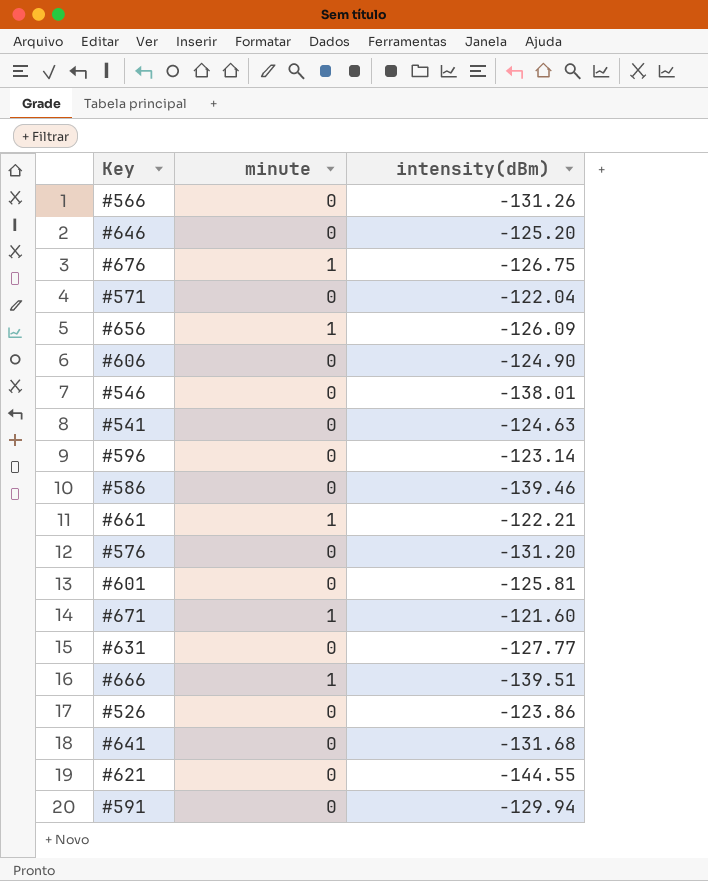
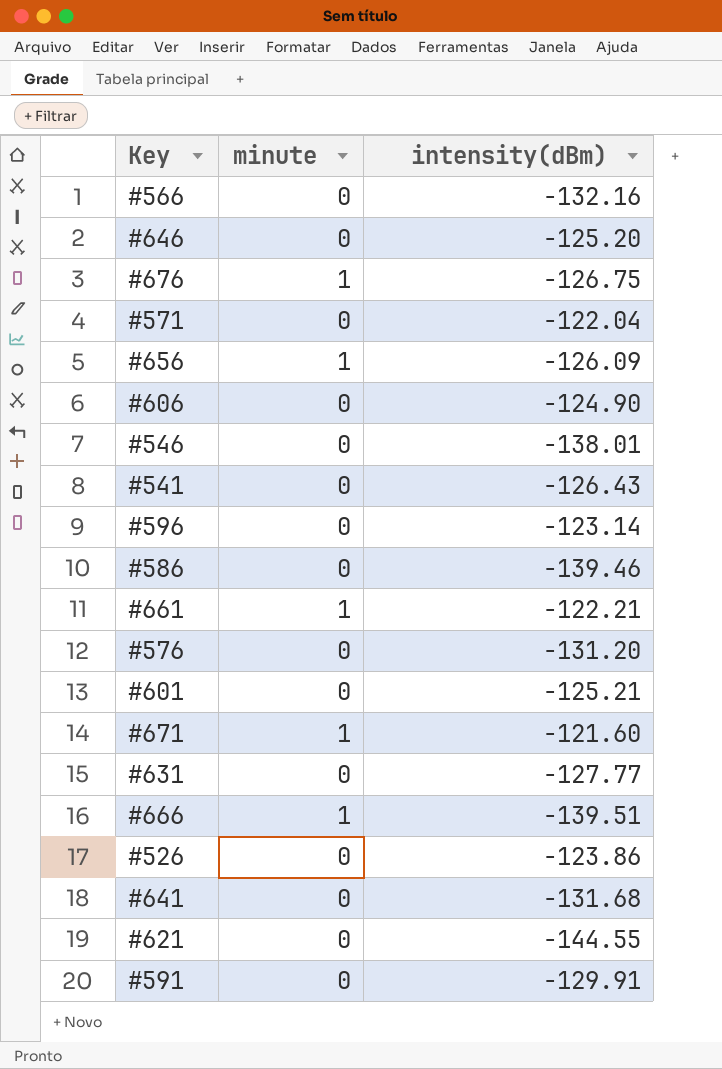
#566 | intensity(dBm): -131.26 -> -132.16
#541 | intensity(dBm): -124.63 -> -126.43
#601 | intensity(dBm): -125.81 -> -125.21
#591 | intensity(dBm): -129.94 -> -129.91

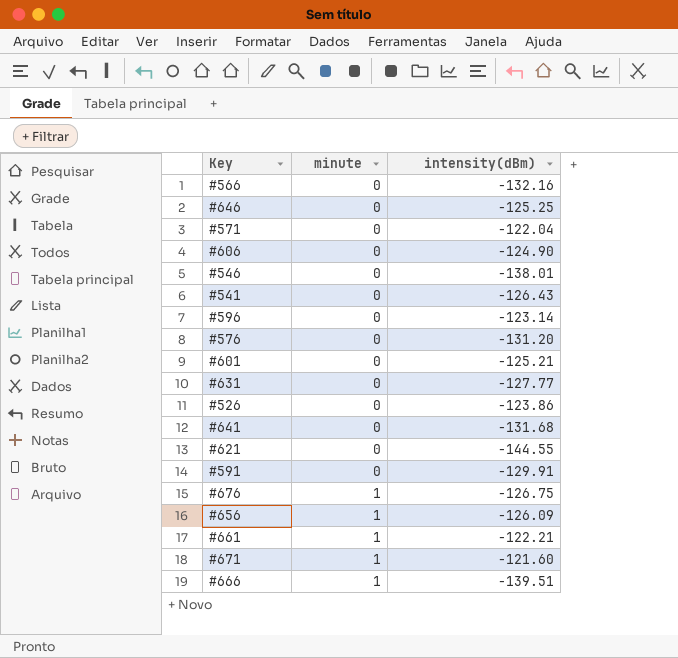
row order: none -> minute ascending
row #586: 0 | -139.46 -> none
#646 | intensity(dBm): -125.20 -> -125.25

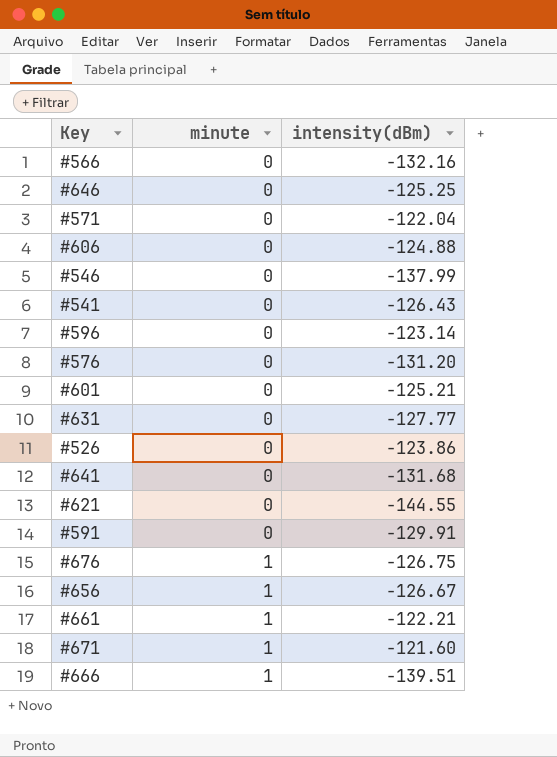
#606 | intensity(dBm): -124.90 -> -124.88
#546 | intensity(dBm): -138.01 -> -137.99
#656 | intensity(dBm): -126.09 -> -126.67

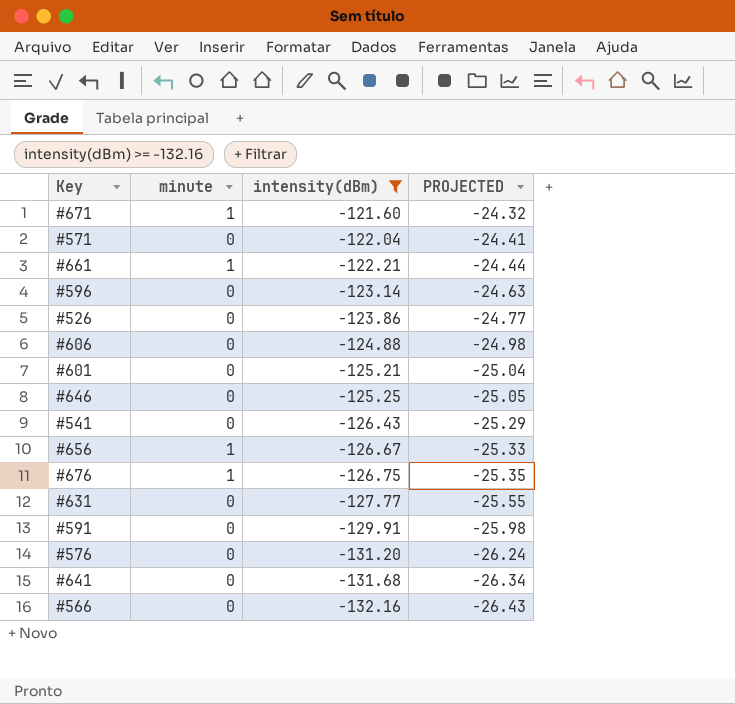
filter: none -> intensity(dBm) >= -132.16
row order: minute ascending -> intensity(dBm) descending
column PROJECTED | formula: none -> [intensity(dBm)] * 0.2

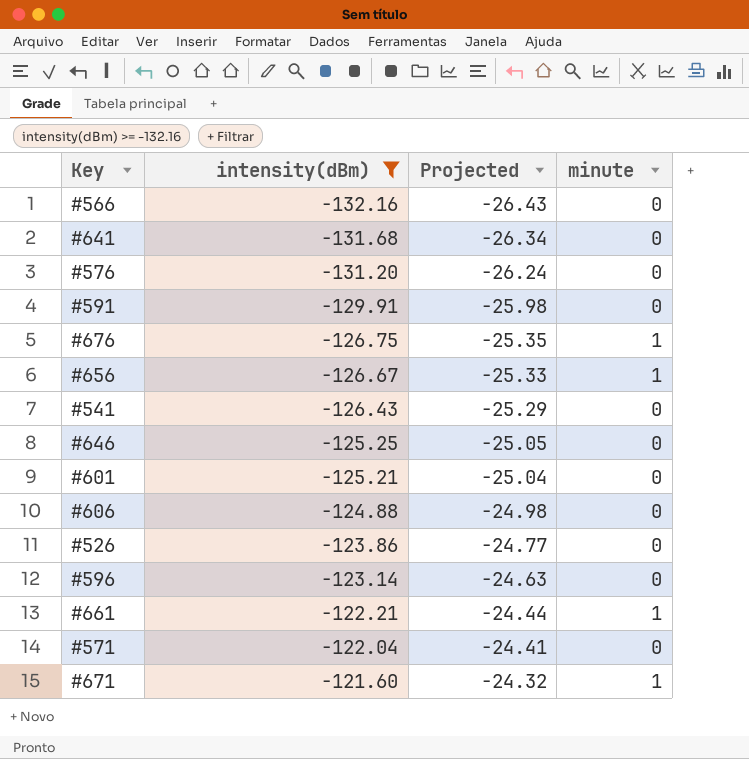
row order: intensity(dBm) descending -> intensity(dBm) ascending
column name: PROJECTED -> Projected
column minute | position: 2 -> 4
row #631: 0 | -127.77 | -25.55 -> none

